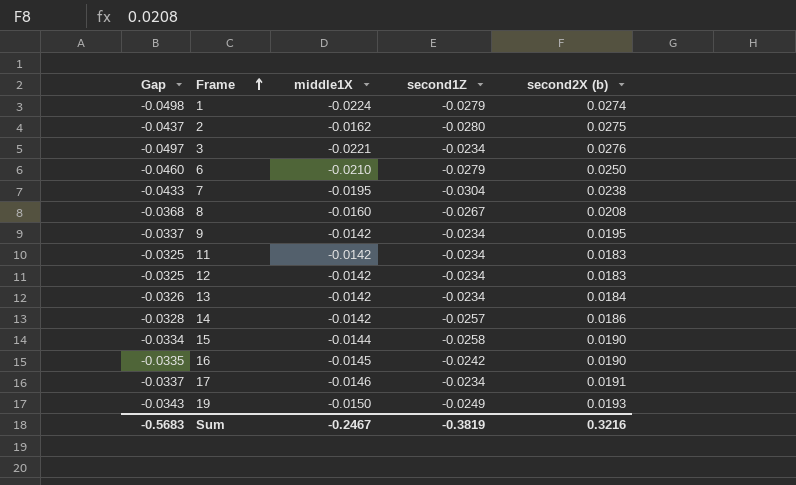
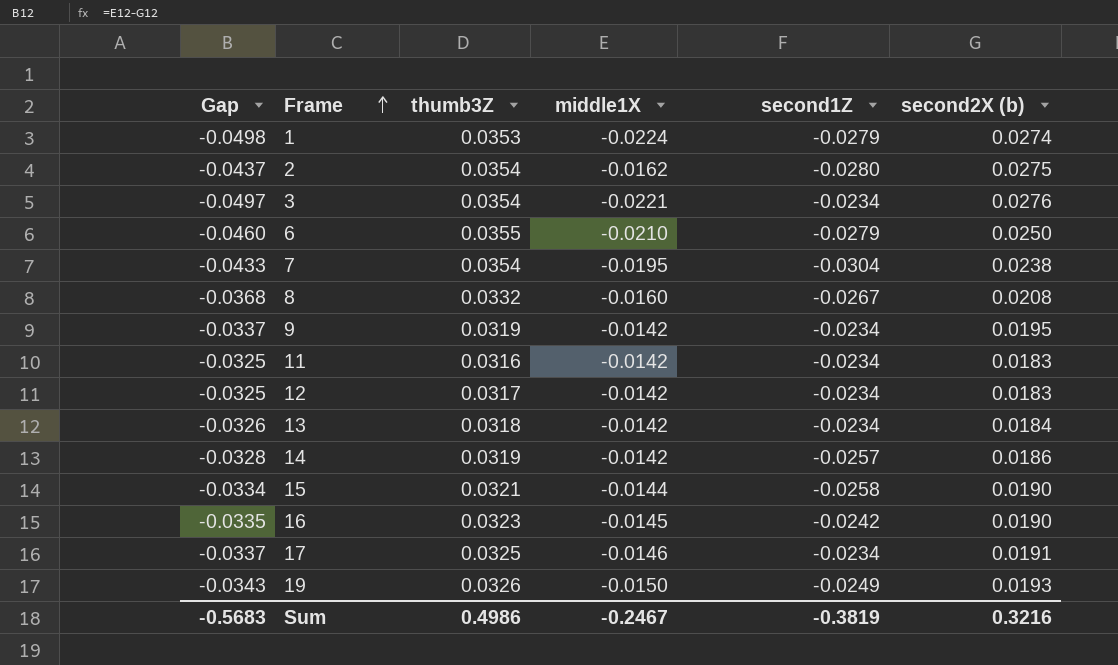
column thumb3Z | position: none -> 3

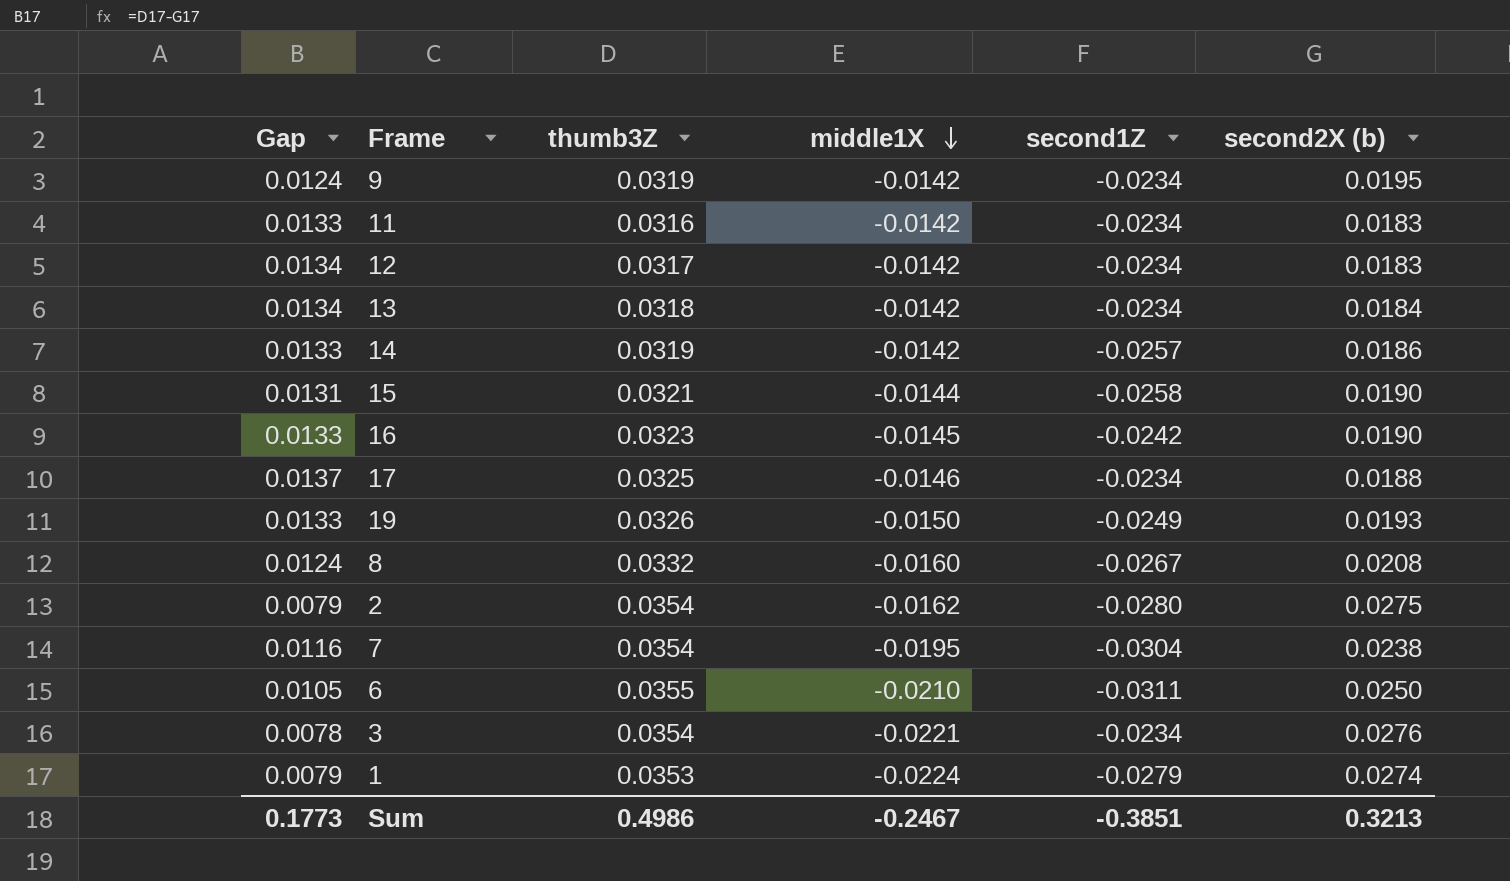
row order: Frame ascending -> middle1X descending
column Gap | formula: [middle1X] - [second2X (b)] -> [thumb3Z] - [second2X (b)]
17 | second2X (b): 0.0191 -> 0.0188
6 | second1Z: -0.0279 -> -0.0311
Sum | Gap: -0.5683 -> 0.1773
Sum | second1Z: -0.3819 -> -0.3851
Sum | second2X (b): 0.3216 -> 0.3213

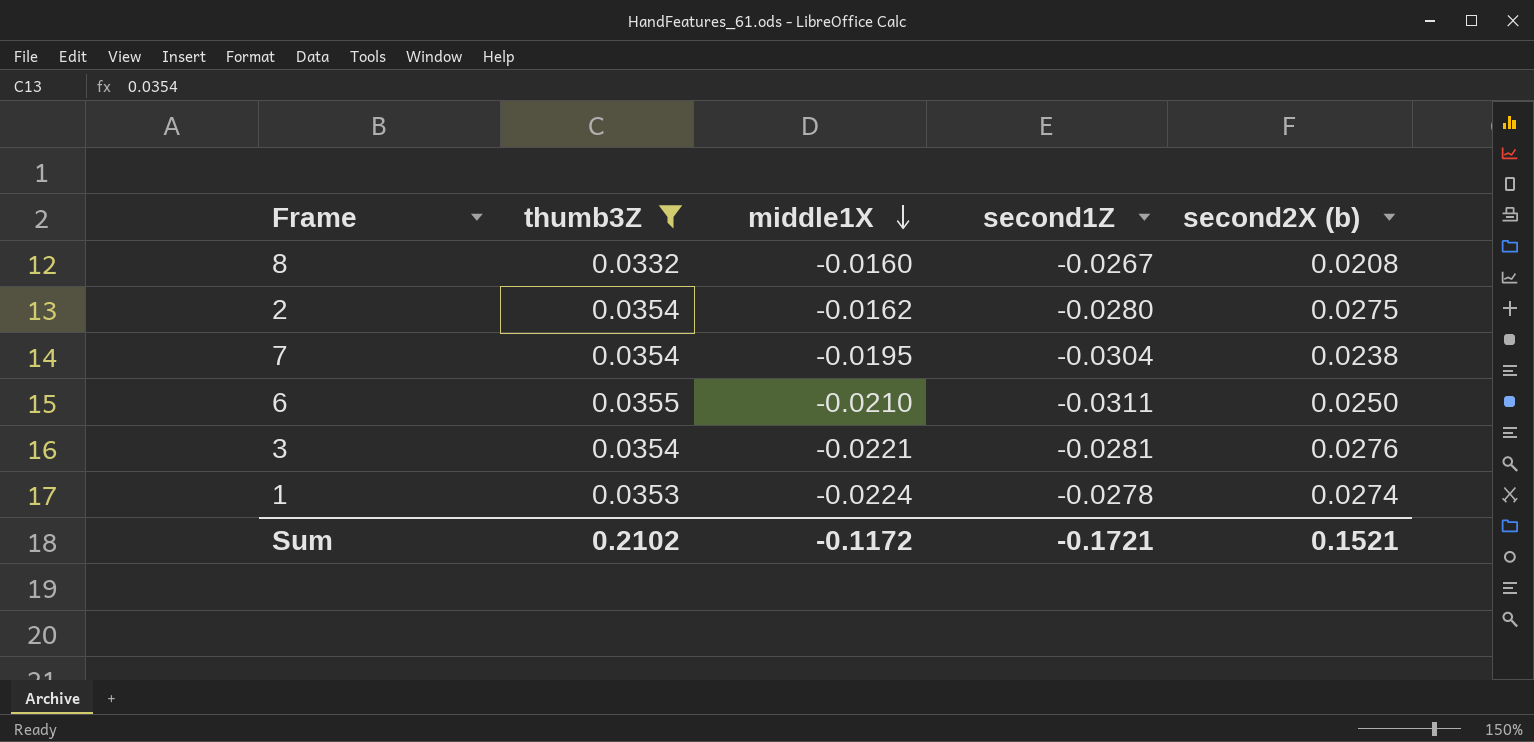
filter: none -> thumb3Z >= 0.0332
column Gap | formula: [thumb3Z] - [second2X (b)] -> none
3 | second1Z: -0.0234 -> -0.0281
1 | second1Z: -0.0279 -> -0.0278
Sum | thumb3Z: 0.4986 -> 0.2102
Sum | middle1X: -0.2467 -> -0.1172
Sum | second1Z: -0.3851 -> -0.1721
Sum | second2X (b): 0.3213 -> 0.1521

